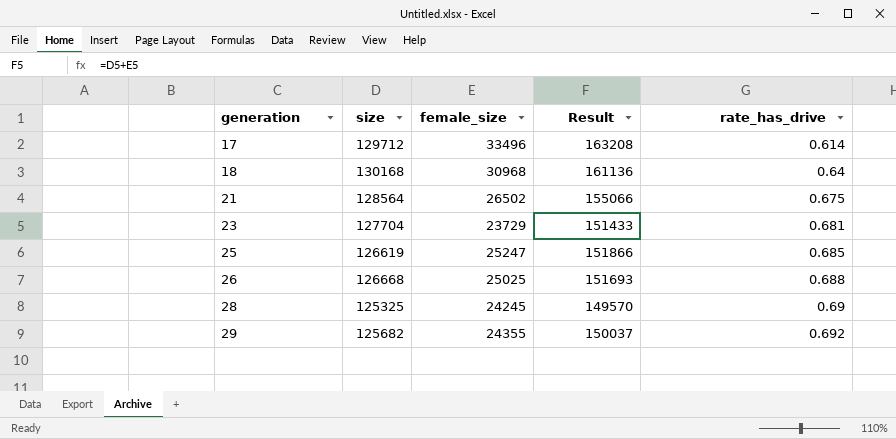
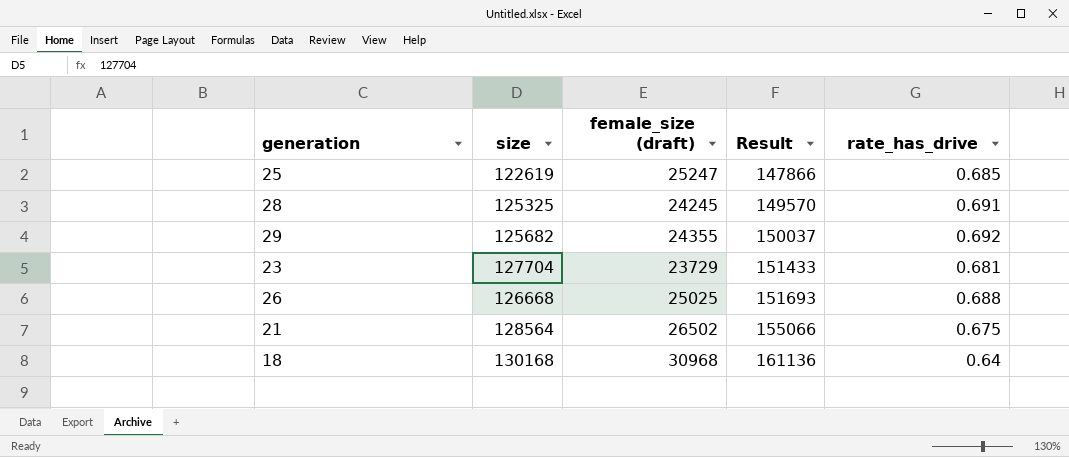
row order: generation ascending -> Result ascending
column name: female_size -> female_size (draft)
row 17: 129712 | 33496 | 163208 | 0.614 -> none
25 | size: 126619 -> 122619
25 | Result: 151866 -> 147866
28 | rate_has_drive: 0.69 -> 0.691

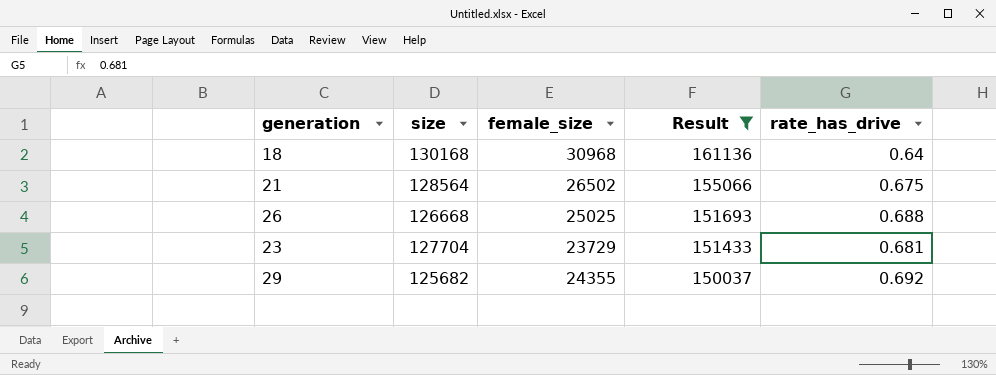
filter: none -> Result >= 150037
row order: Result ascending -> Result descending
column name: female_size (draft) -> female_size

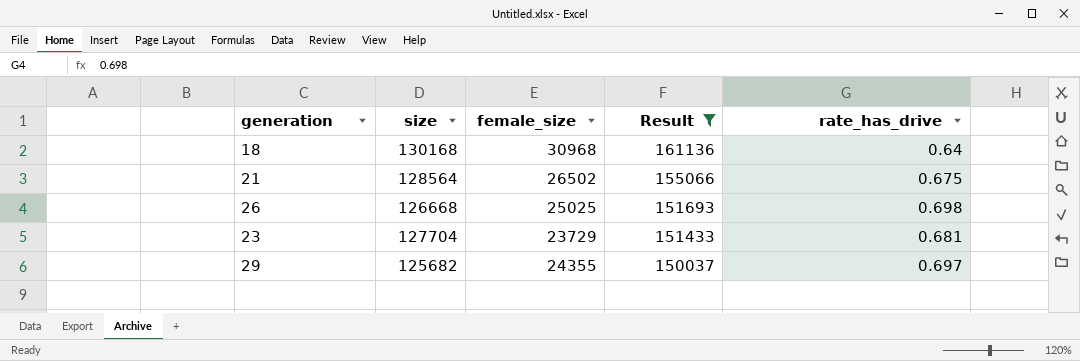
26 | rate_has_drive: 0.688 -> 0.698
29 | rate_has_drive: 0.692 -> 0.697

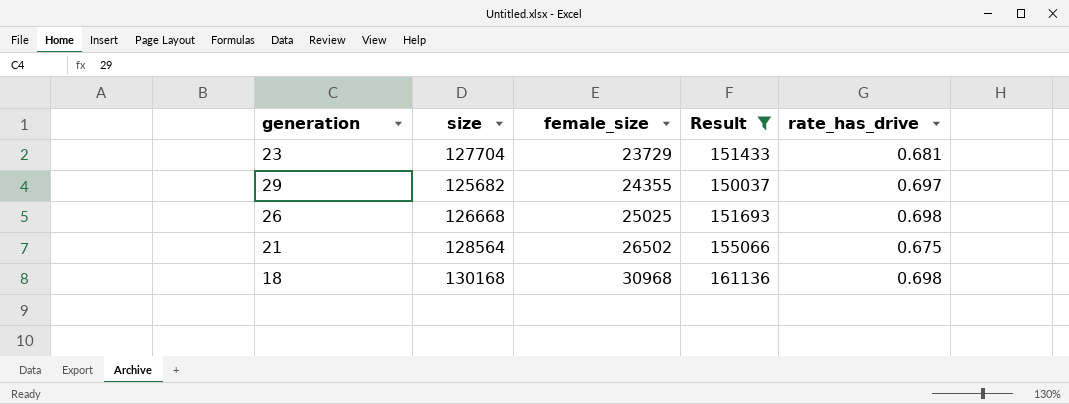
row order: Result descending -> female_size ascending
18 | rate_has_drive: 0.64 -> 0.698

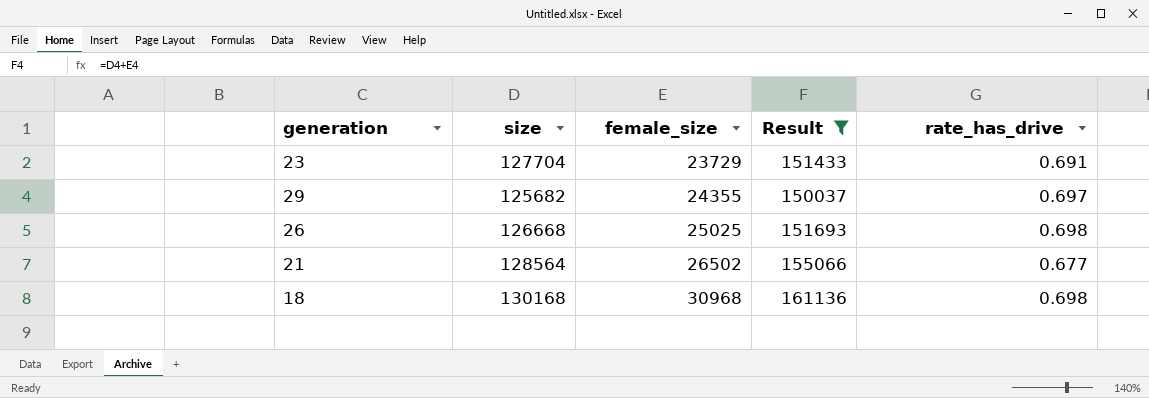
23 | rate_has_drive: 0.681 -> 0.691
21 | rate_has_drive: 0.675 -> 0.677

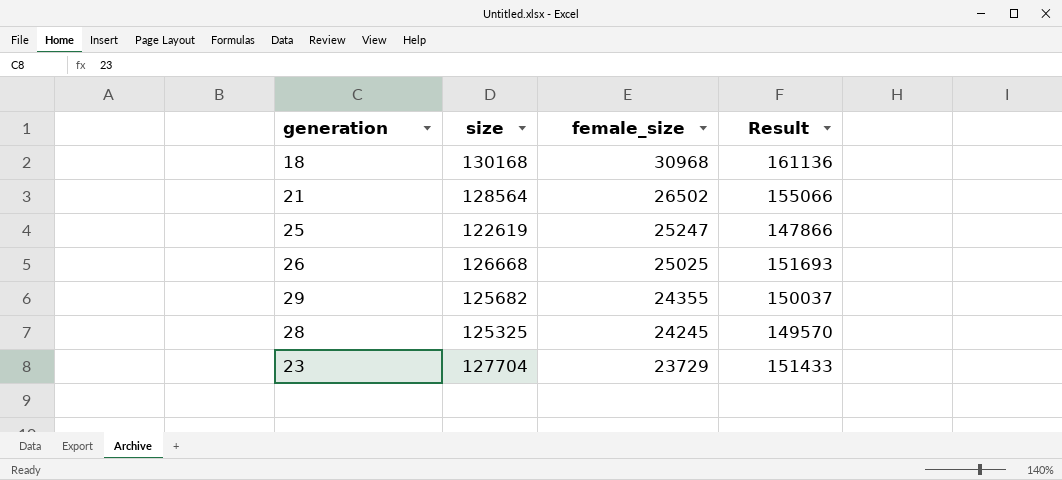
filter: Result >= 150037 -> none
row order: female_size ascending -> female_size descending
column rate_has_drive | position: 5 -> none

